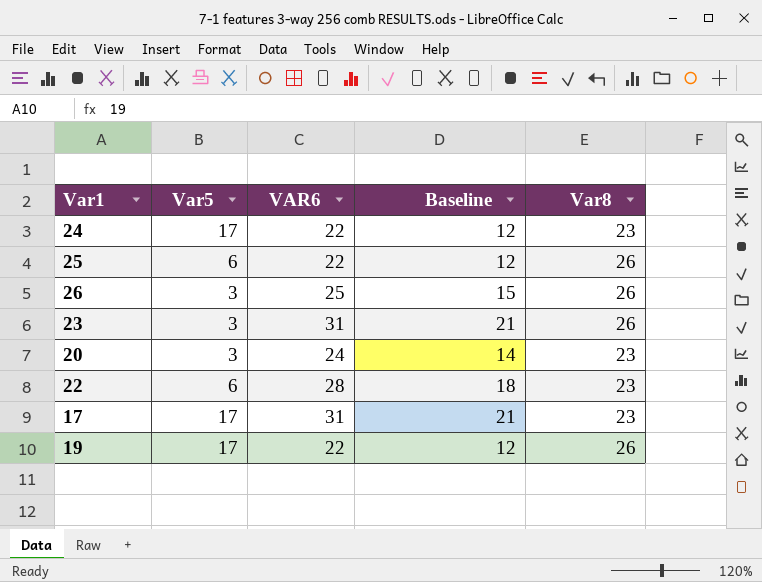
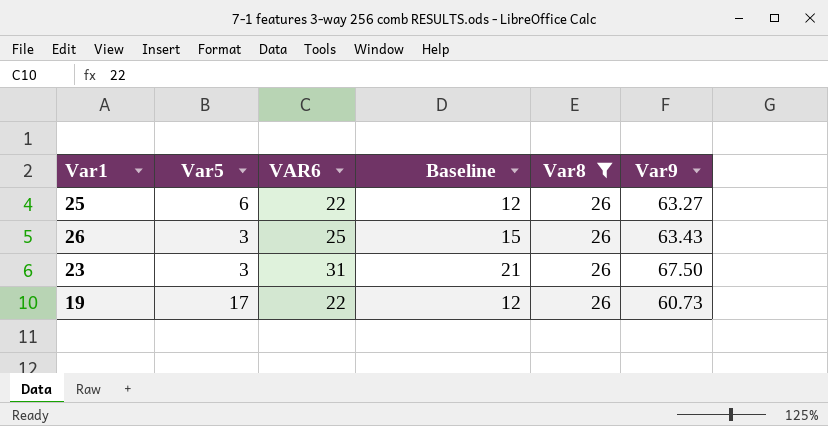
filter: none -> Var8 = 26
column Var9 | position: none -> 6

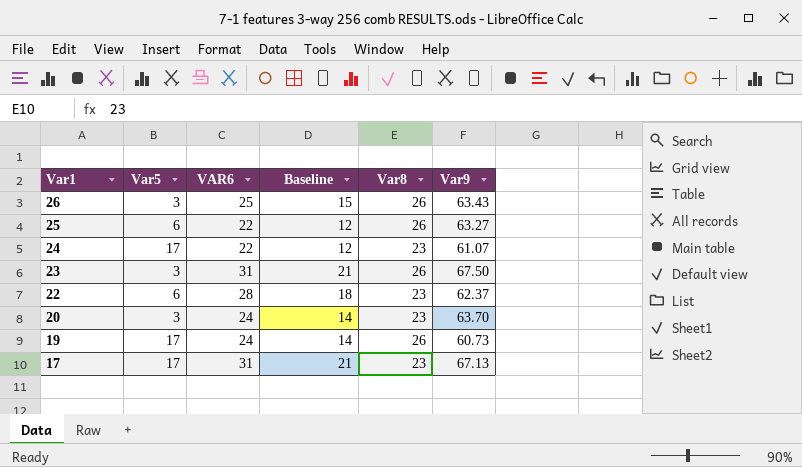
filter: Var8 = 26 -> none
row order: none -> Var1 descending
19 | VAR6: 22 -> 24
19 | Baseline: 12 -> 14

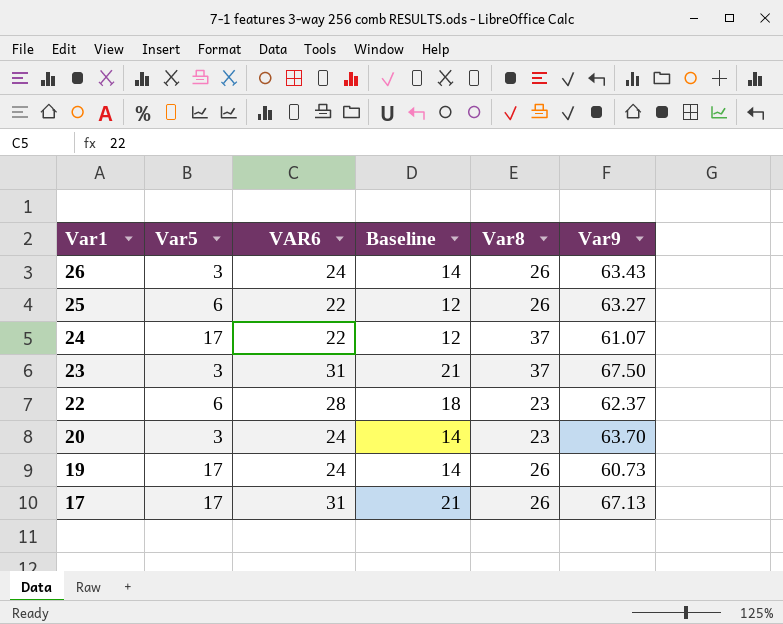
26 | VAR6: 25 -> 24
26 | Baseline: 15 -> 14
24 | Var8: 23 -> 37
23 | Var8: 26 -> 37
17 | Var8: 23 -> 26

